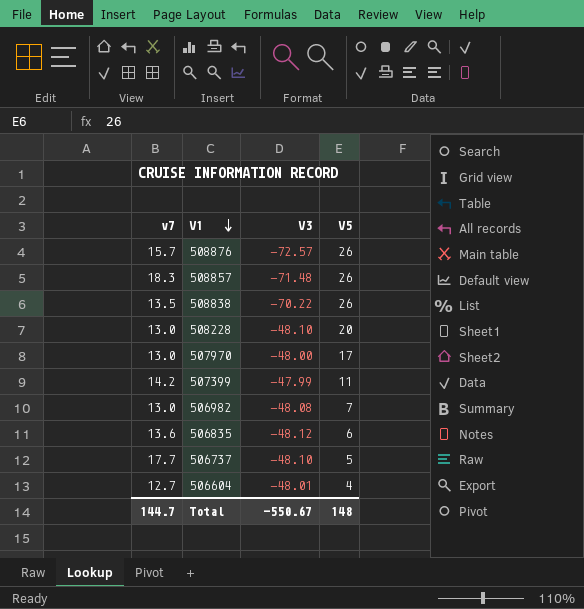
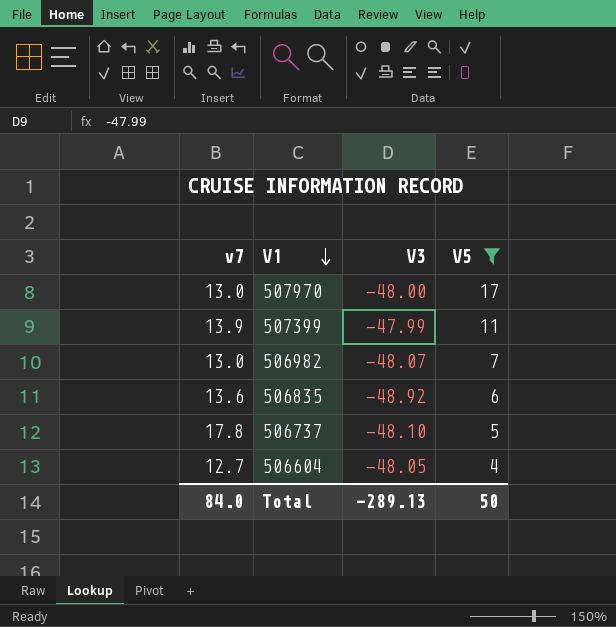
filter: none -> V5 <= 17
507399 | v7: 14.2 -> 13.9
506982 | V3: -48.08 -> -48.07
506835 | V3: -48.12 -> -48.92
506737 | v7: 17.7 -> 17.8
506604 | V3: -48.01 -> -48.05
Total | v7: 144.7 -> 84.0
Total | V3: -550.67 -> -289.13
Total | V5: 148 -> 50

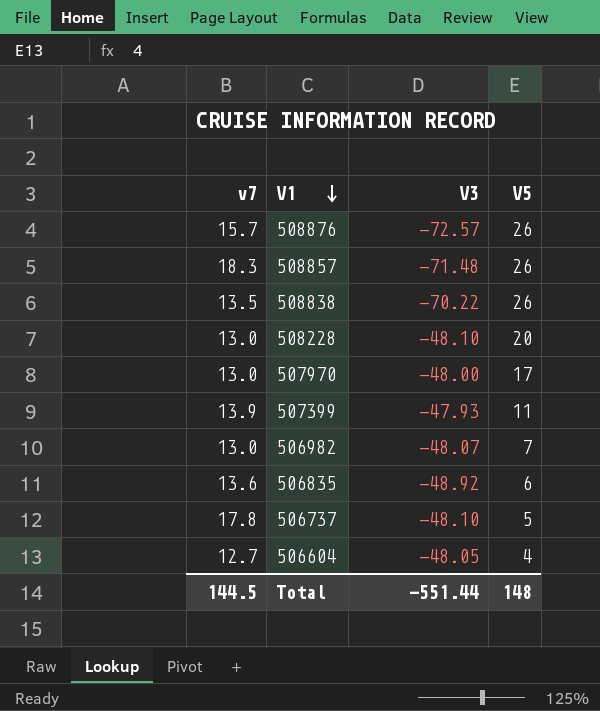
filter: V5 <= 17 -> none
507399 | V3: -47.99 -> -47.93
Total | v7: 84.0 -> 144.5
Total | V3: -289.13 -> -551.44
Total | V5: 50 -> 148

